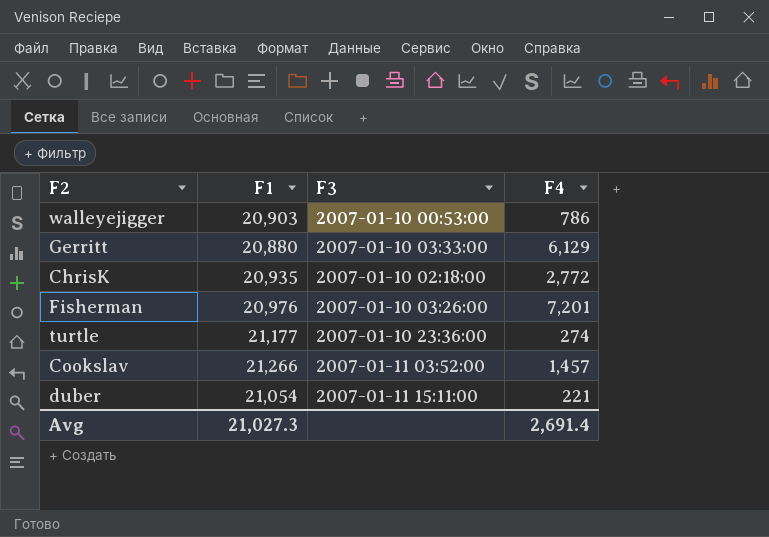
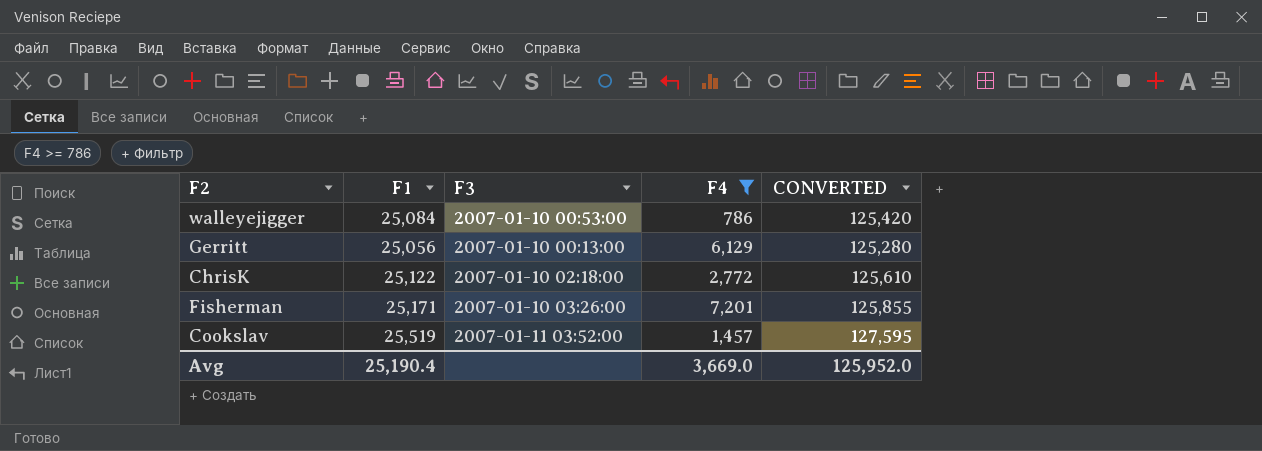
filter: none -> F4 >= 786
column CONVERTED | formula: none -> [F1] * 5
walleyejigger | F1: 20,903 -> 25,084
Gerritt | F1: 20,880 -> 25,056
Gerritt | F3: 2007-01-10 03:33:00 -> 2007-01-10 00:13:00
ChrisK | F1: 20,935 -> 25,122
Fisherman | F1: 20,976 -> 25,171
Cookslav | F1: 21,266 -> 25,519
Avg | F1: 21,027.3 -> 25,190.4
Avg | F4: 2,691.4 -> 3,669.0

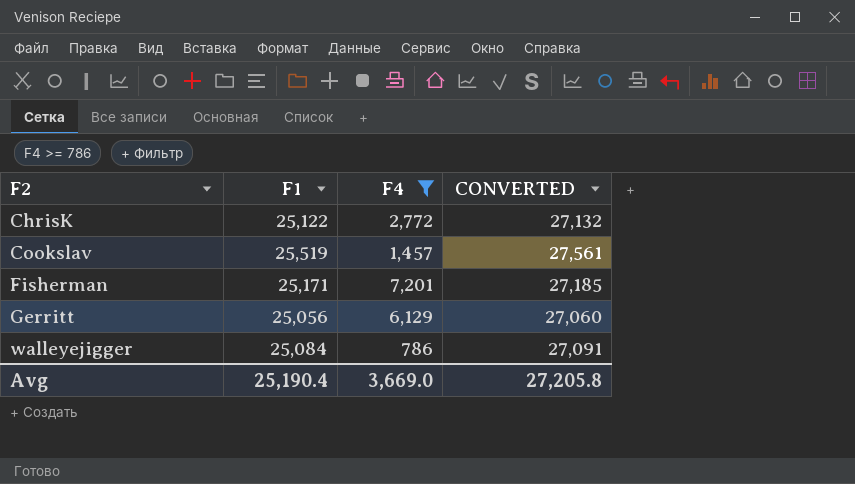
row order: none -> F2 ascending
column F3 | position: 3 -> none
column CONVERTED | formula: [F1] * 5 -> [F1] * 1.08
Avg | CONVERTED: 125,952.0 -> 27,205.8

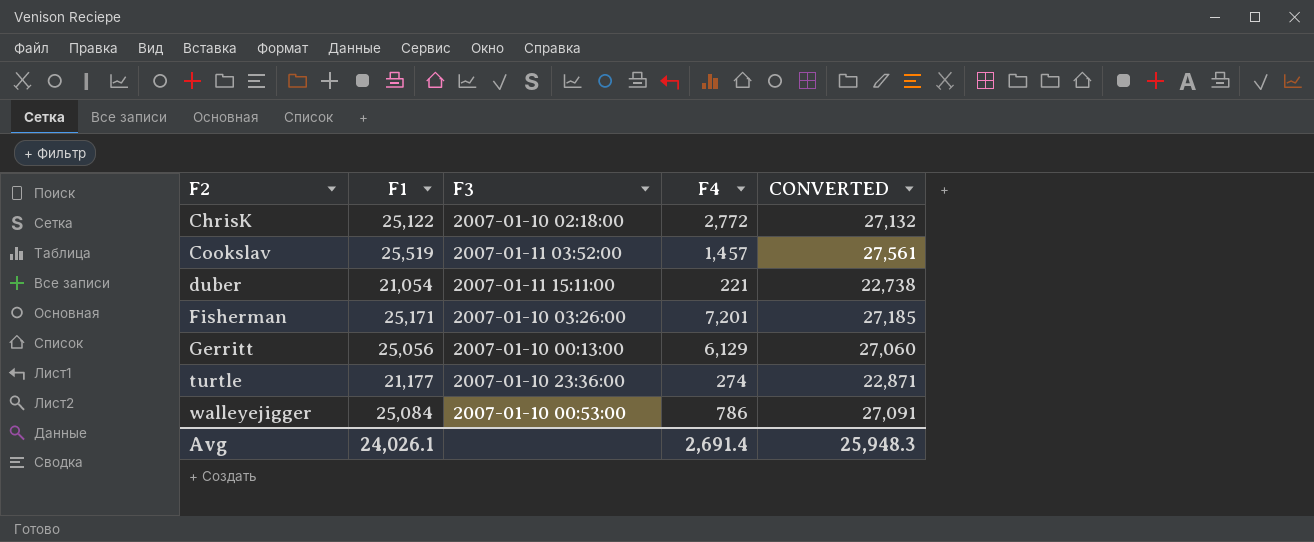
filter: F4 >= 786 -> none
column F3 | position: none -> 3
Avg | F1: 25,190.4 -> 24,026.1
Avg | F4: 3,669.0 -> 2,691.4
Avg | CONVERTED: 27,205.8 -> 25,948.3

